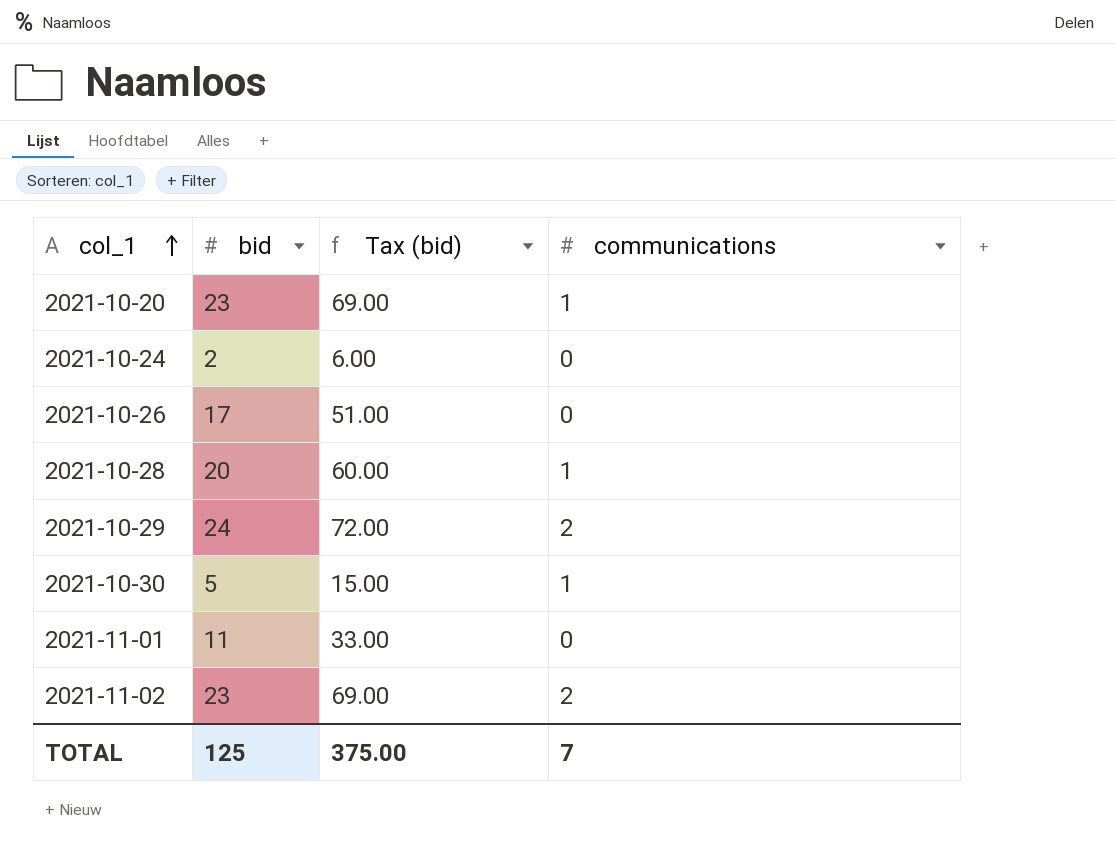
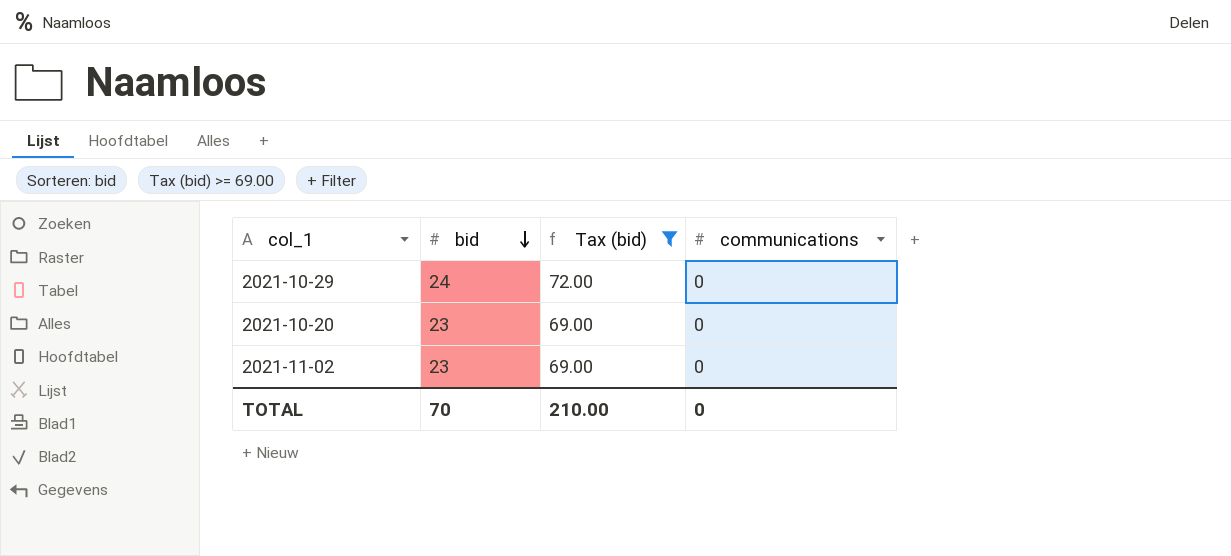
filter: none -> Tax (bid) >= 69.00
row order: col_1 ascending -> bid descending
2021-10-29 | communications: 2 -> 0
2021-10-20 | communications: 1 -> 0
2021-11-02 | communications: 2 -> 0
TOTAL | bid: 125 -> 70
TOTAL | Tax (bid): 375.00 -> 210.00
TOTAL | communications: 7 -> 0

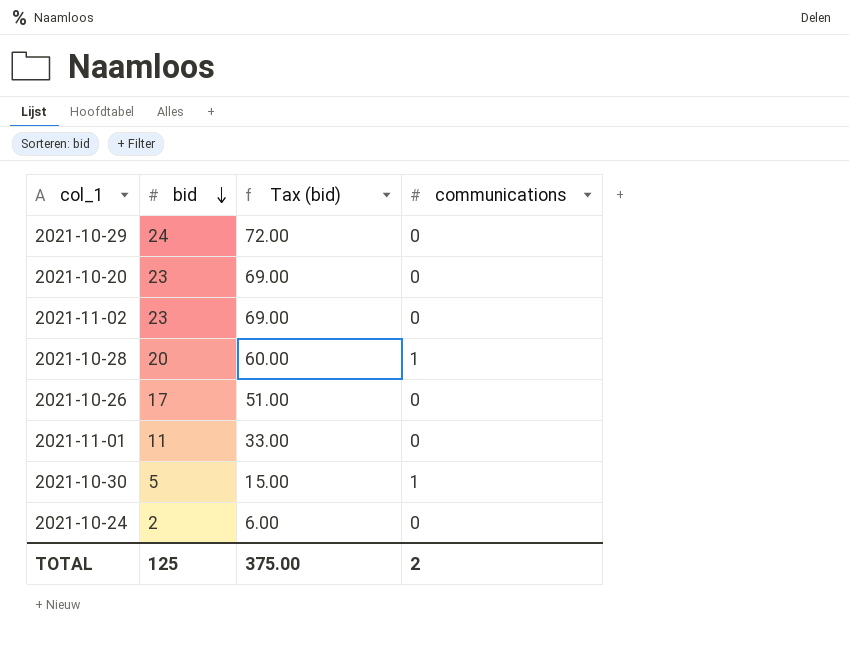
filter: Tax (bid) >= 69.00 -> none
TOTAL | bid: 70 -> 125
TOTAL | Tax (bid): 210.00 -> 375.00
TOTAL | communications: 0 -> 2

